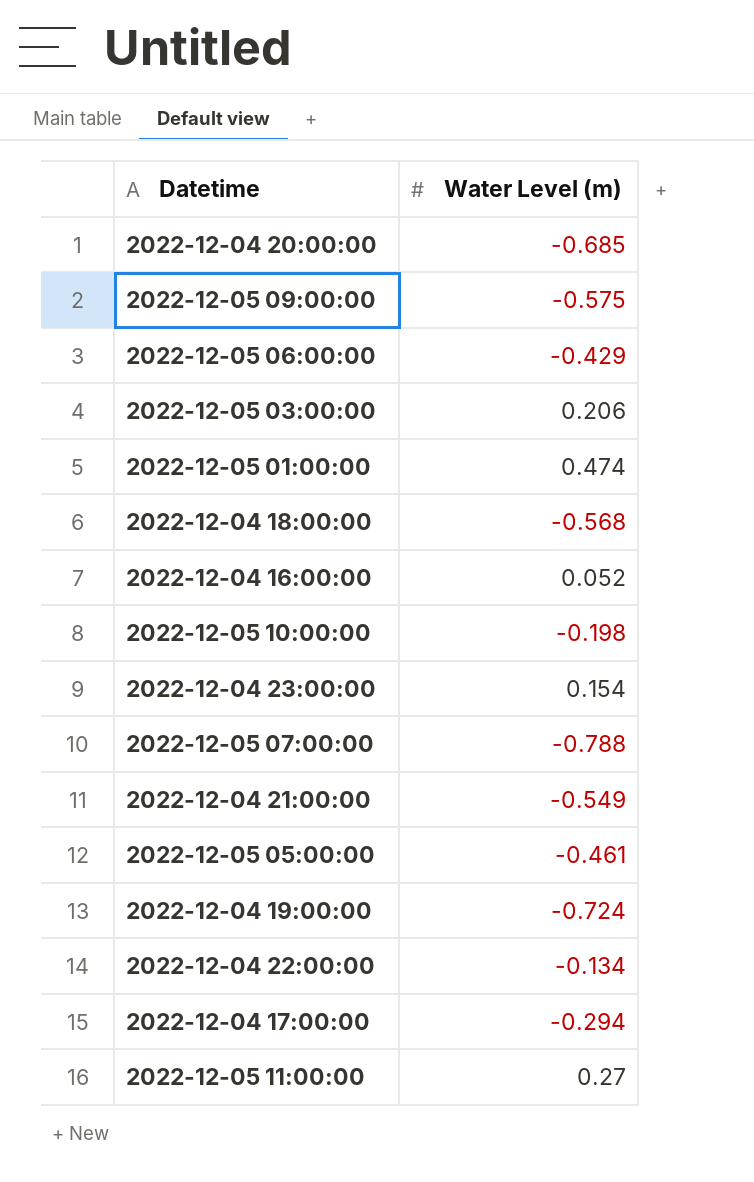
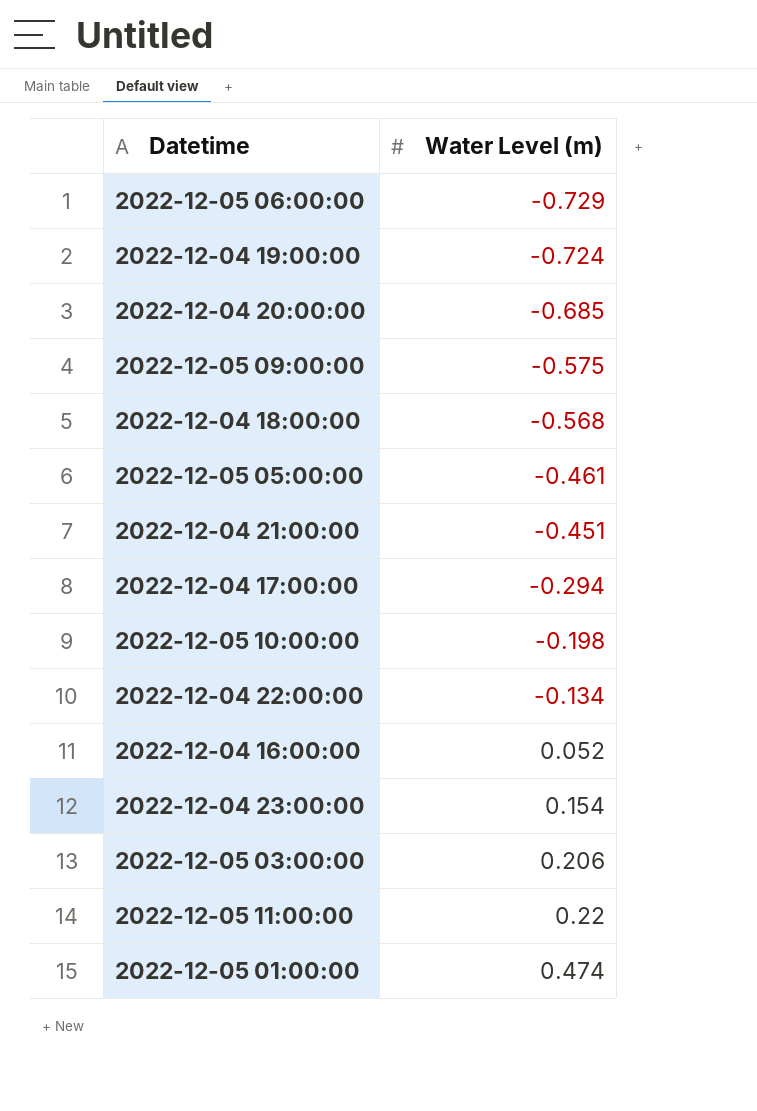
row order: none -> Water Level (m) ascending
row 2022-12-05 07:00:00: -0.788 -> none
2022-12-05 06:00:00 | Water Level (m): -0.429 -> -0.729
2022-12-04 21:00:00 | Water Level (m): -0.549 -> -0.451
2022-12-05 11:00:00 | Water Level (m): 0.27 -> 0.22

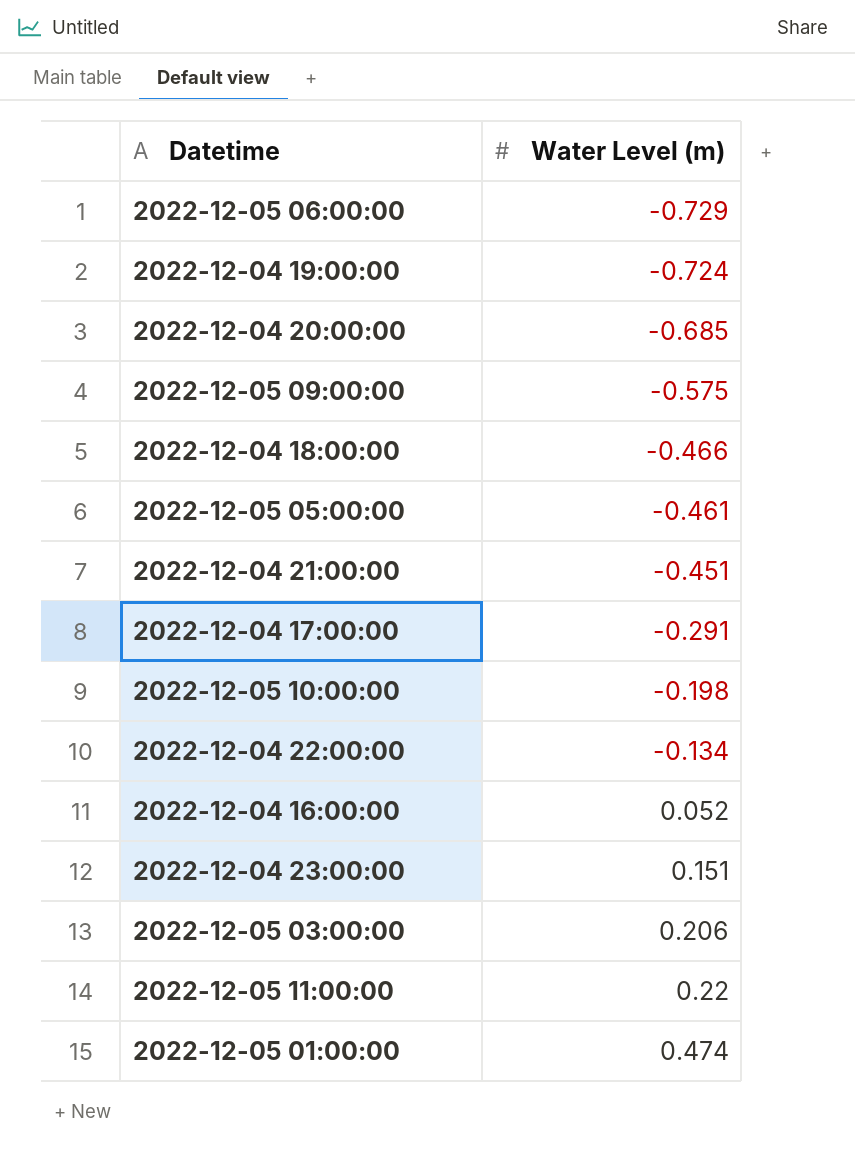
2022-12-04 18:00:00 | Water Level (m): -0.568 -> -0.466
2022-12-04 17:00:00 | Water Level (m): -0.294 -> -0.291
2022-12-04 23:00:00 | Water Level (m): 0.154 -> 0.151

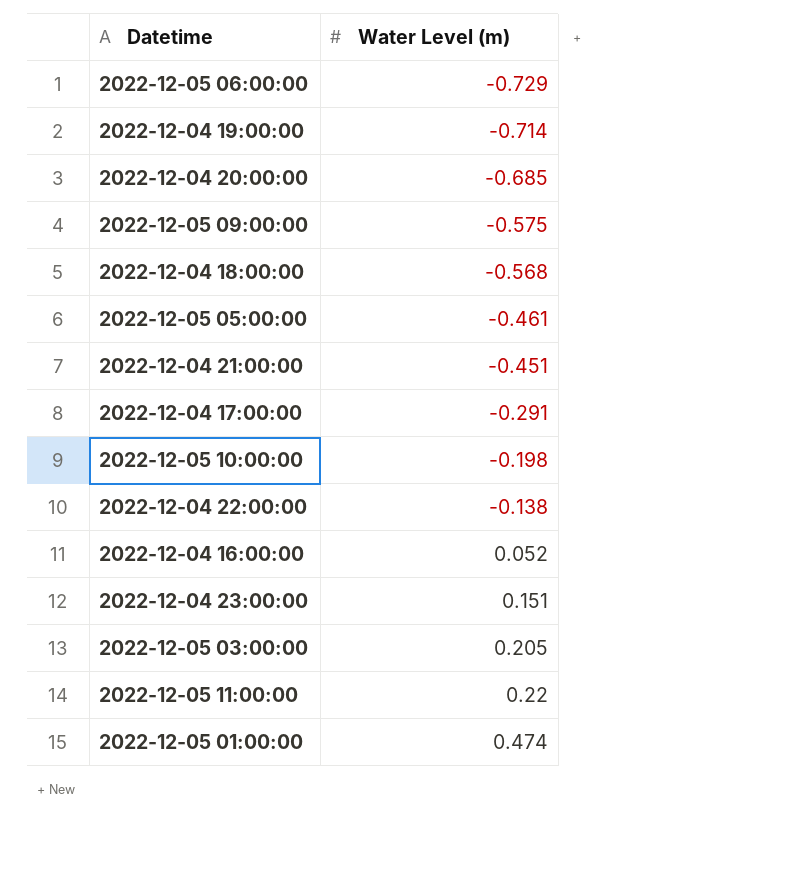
2022-12-04 19:00:00 | Water Level (m): -0.724 -> -0.714
2022-12-04 18:00:00 | Water Level (m): -0.466 -> -0.568
2022-12-04 22:00:00 | Water Level (m): -0.134 -> -0.138
2022-12-05 03:00:00 | Water Level (m): 0.206 -> 0.205

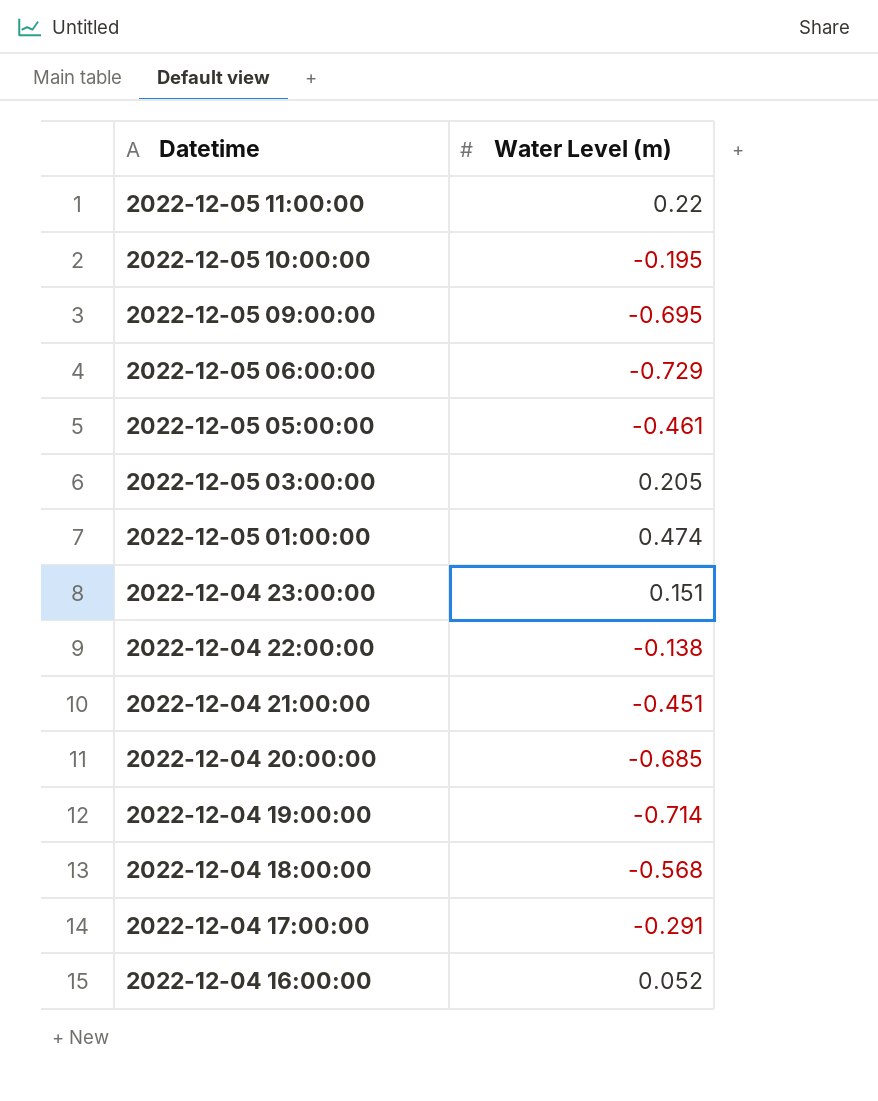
row order: Water Level (m) ascending -> Datetime descending
2022-12-05 10:00:00 | Water Level (m): -0.198 -> -0.195
2022-12-05 09:00:00 | Water Level (m): -0.575 -> -0.695

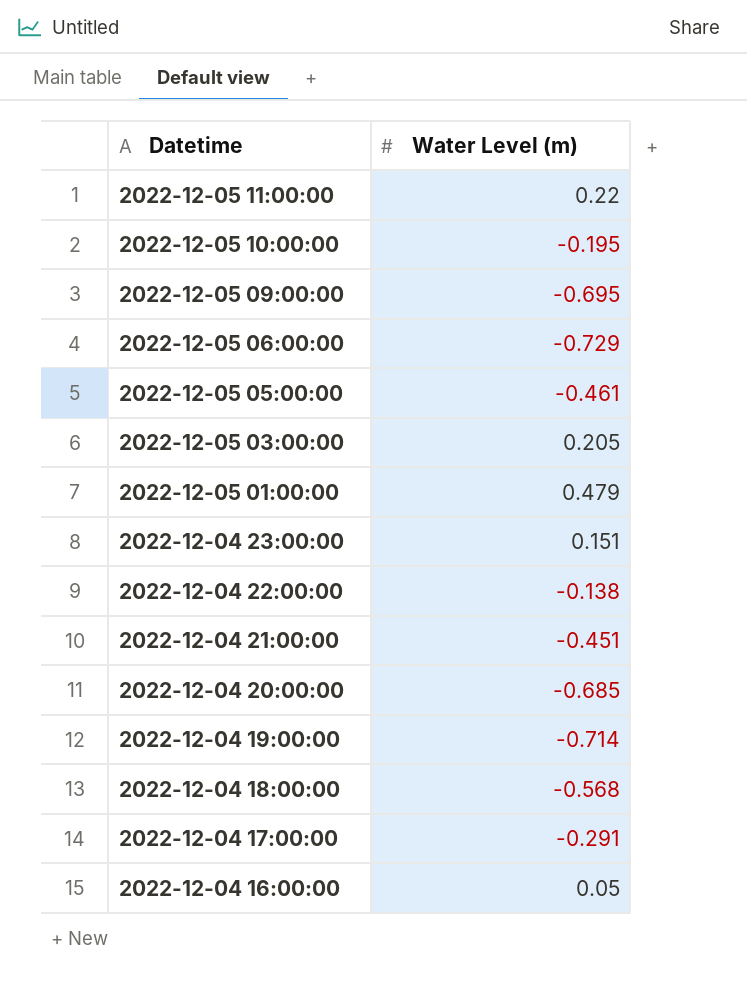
2022-12-05 01:00:00 | Water Level (m): 0.474 -> 0.479
2022-12-04 16:00:00 | Water Level (m): 0.052 -> 0.05

